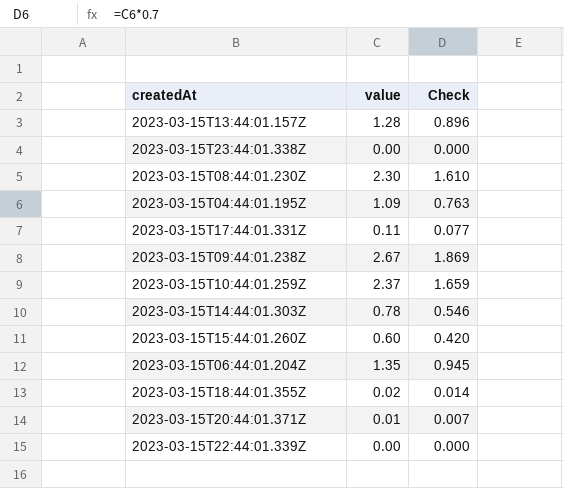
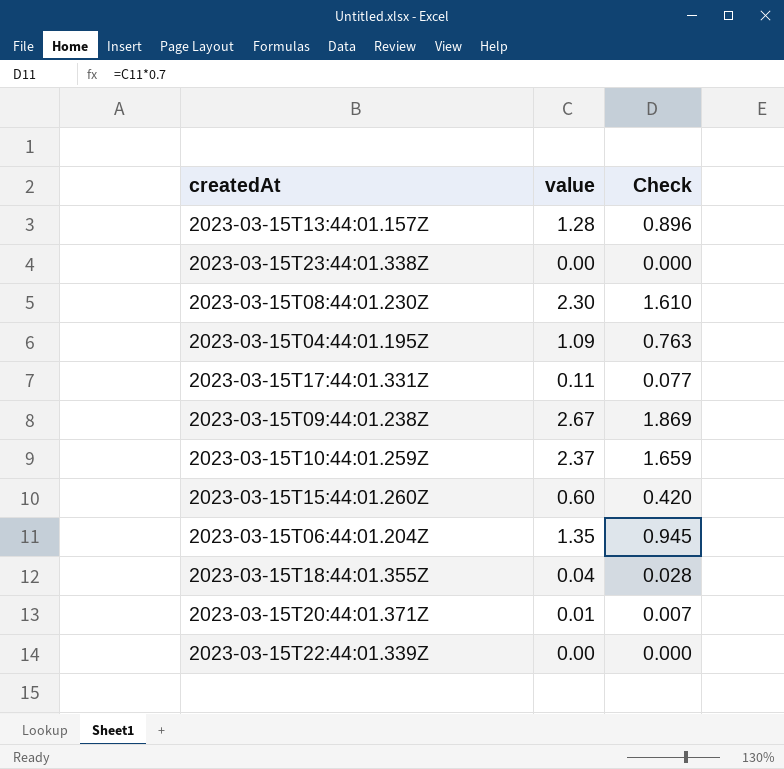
row 2023-03-15T14:44:01.303Z: 0.78 | 0.546 -> none
2023-03-15T18:44:01.355Z | value: 0.02 -> 0.04
2023-03-15T18:44:01.355Z | Check: 0.014 -> 0.028

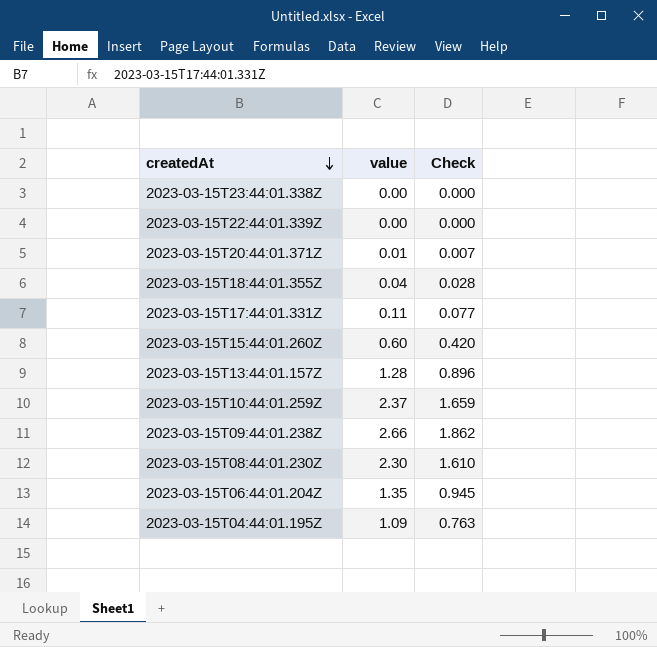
row order: none -> createdAt descending
2023-03-15T09:44:01.238Z | value: 2.67 -> 2.66
2023-03-15T09:44:01.238Z | Check: 1.869 -> 1.862

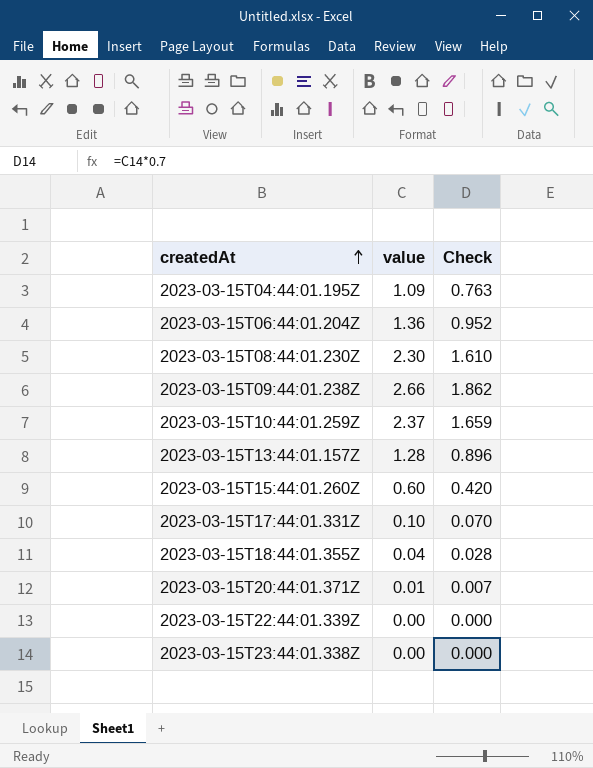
row order: createdAt descending -> createdAt ascending
2023-03-15T06:44:01.204Z | value: 1.35 -> 1.36
2023-03-15T06:44:01.204Z | Check: 0.945 -> 0.952
2023-03-15T17:44:01.331Z | value: 0.11 -> 0.10
2023-03-15T17:44:01.331Z | Check: 0.077 -> 0.070

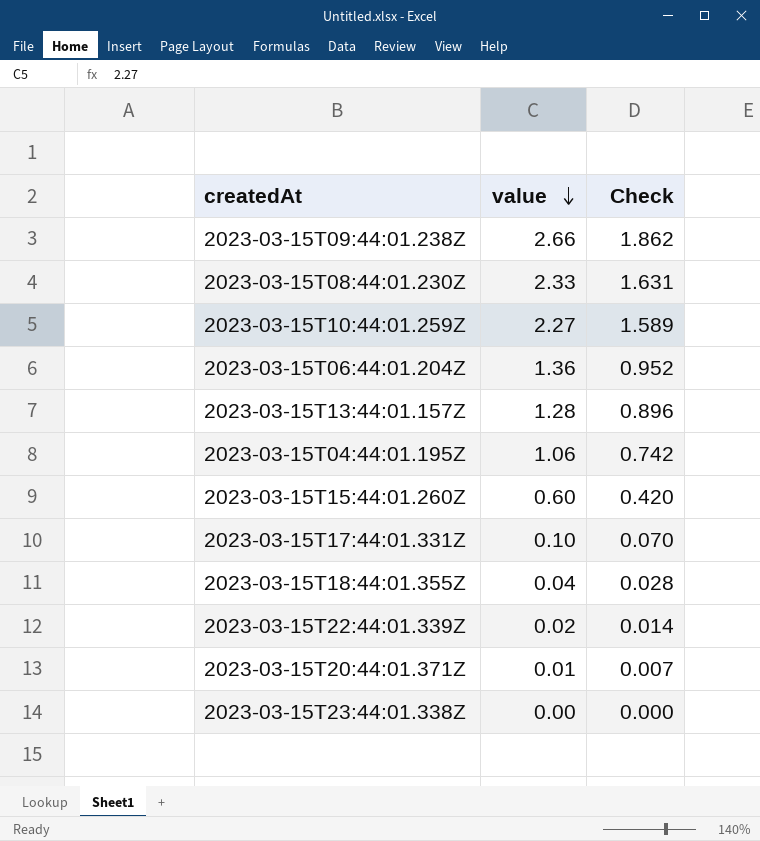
row order: createdAt ascending -> value descending
2023-03-15T08:44:01.230Z | value: 2.30 -> 2.33
2023-03-15T08:44:01.230Z | Check: 1.610 -> 1.631
2023-03-15T10:44:01.259Z | value: 2.37 -> 2.27
2023-03-15T10:44:01.259Z | Check: 1.659 -> 1.589
2023-03-15T04:44:01.195Z | value: 1.09 -> 1.06
2023-03-15T04:44:01.195Z | Check: 0.763 -> 0.742
2023-03-15T22:44:01.339Z | value: 0.00 -> 0.02
2023-03-15T22:44:01.339Z | Check: 0.000 -> 0.014

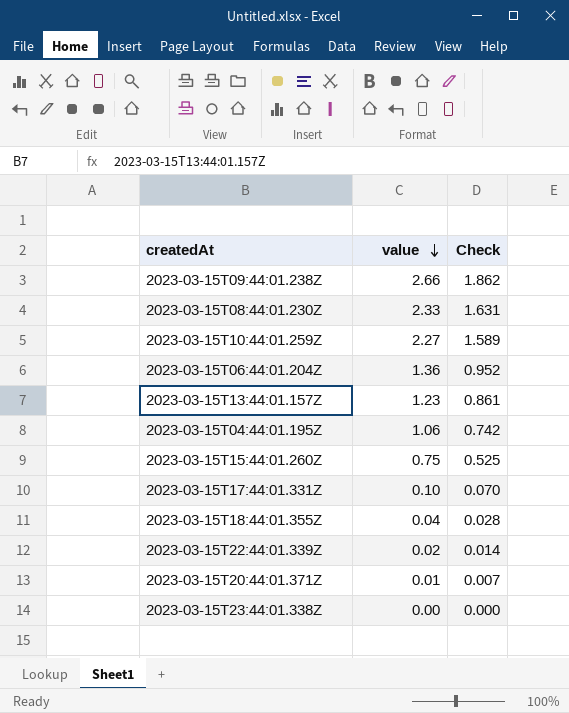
2023-03-15T13:44:01.157Z | value: 1.28 -> 1.23
2023-03-15T13:44:01.157Z | Check: 0.896 -> 0.861
2023-03-15T15:44:01.260Z | value: 0.60 -> 0.75
2023-03-15T15:44:01.260Z | Check: 0.420 -> 0.525

